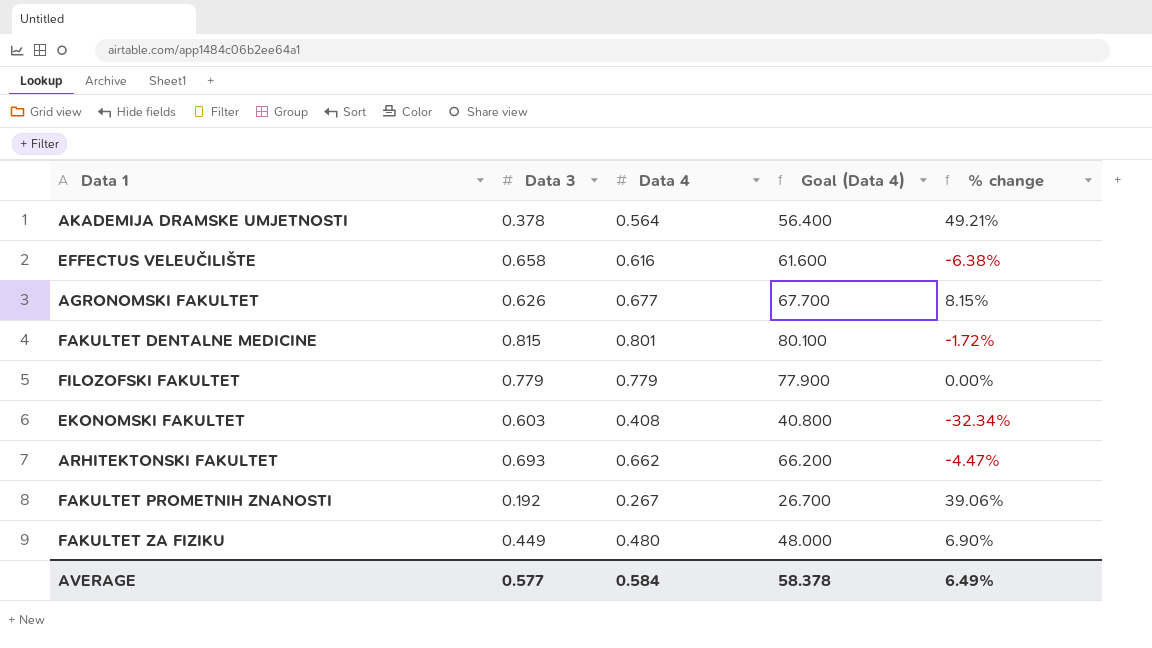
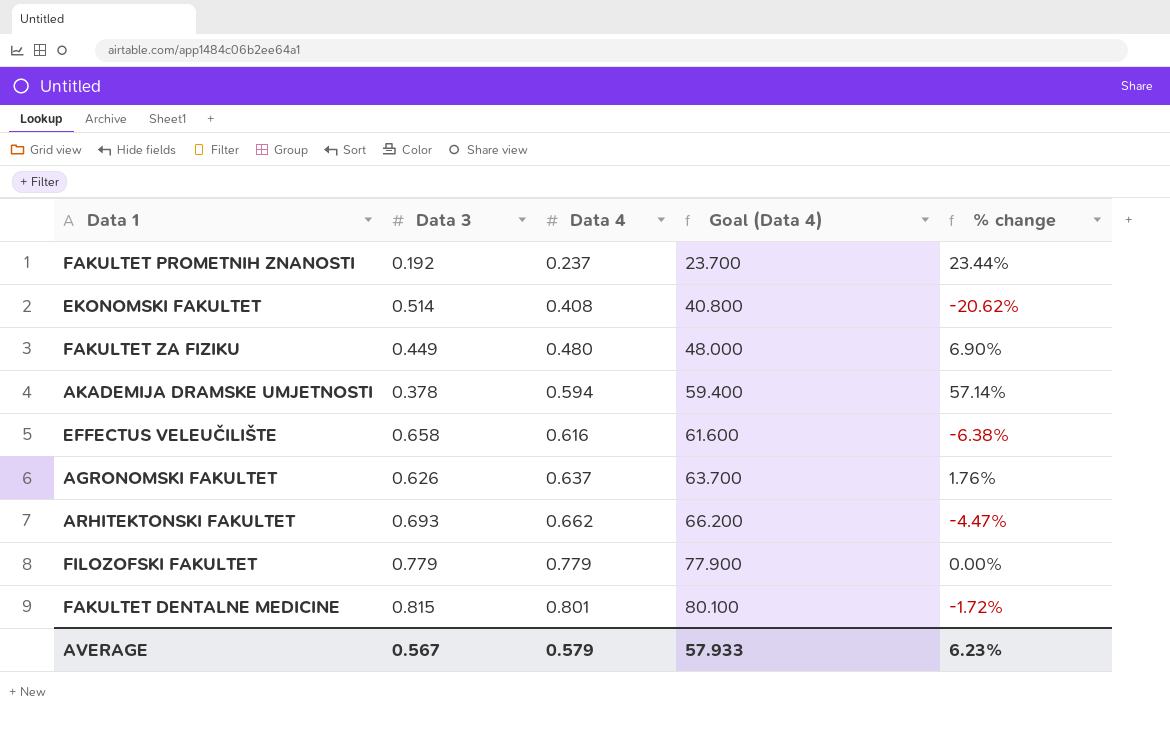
row order: none -> Data 4 ascending
FAKULTET PROMETNIH ZNANOSTI | Data 4: 0.267 -> 0.237
FAKULTET PROMETNIH ZNANOSTI | Goal (Data 4): 26.700 -> 23.700
FAKULTET PROMETNIH ZNANOSTI | % change: 39.06% -> 23.44%
EKONOMSKI FAKULTET | Data 3: 0.603 -> 0.514
EKONOMSKI FAKULTET | % change: -32.34% -> -20.62%
AKADEMIJA DRAMSKE UMJETNOSTI | Data 4: 0.564 -> 0.594
AKADEMIJA DRAMSKE UMJETNOSTI | Goal (Data 4): 56.400 -> 59.400
AKADEMIJA DRAMSKE UMJETNOSTI | % change: 49.21% -> 57.14%
AGRONOMSKI FAKULTET | Data 4: 0.677 -> 0.637
AGRONOMSKI FAKULTET | Goal (Data 4): 67.700 -> 63.700
AGRONOMSKI FAKULTET | % change: 8.15% -> 1.76%
AVERAGE | Data 3: 0.577 -> 0.567
AVERAGE | Data 4: 0.584 -> 0.579
AVERAGE | Goal (Data 4): 58.378 -> 57.933
AVERAGE | % change: 6.49% -> 6.23%

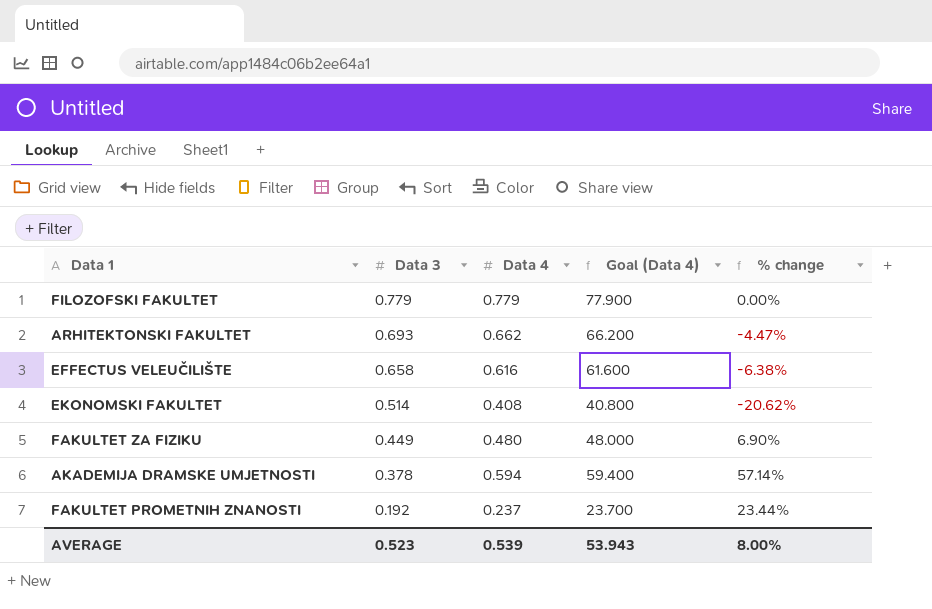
row order: Data 4 ascending -> Data 3 descending
row AGRONOMSKI FAKULTET: 0.626 | 0.637 | 63.700 | 1.76% -> none
row FAKULTET DENTALNE MEDICINE: 0.815 | 0.801 | 80.100 | -1.72% -> none
AVERAGE | Data 3: 0.567 -> 0.523
AVERAGE | Data 4: 0.579 -> 0.539
AVERAGE | Goal (Data 4): 57.933 -> 53.943
AVERAGE | % change: 6.23% -> 8.00%

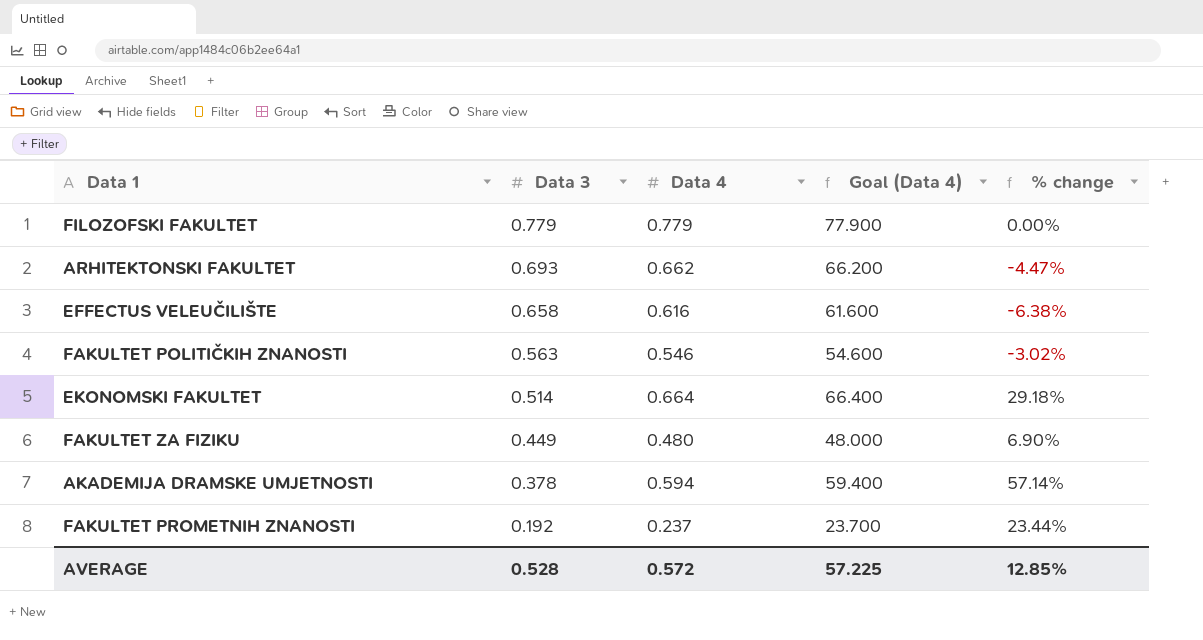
row FAKULTET POLITIČKIH ZNANOSTI: none -> 0.563 | 0.546 | 54.600 | -3.02%
EKONOMSKI FAKULTET | Data 4: 0.408 -> 0.664
EKONOMSKI FAKULTET | Goal (Data 4): 40.800 -> 66.400
EKONOMSKI FAKULTET | % change: -20.62% -> 29.18%
AVERAGE | Data 3: 0.523 -> 0.528
AVERAGE | Data 4: 0.539 -> 0.572
AVERAGE | Goal (Data 4): 53.943 -> 57.225
AVERAGE | % change: 8.00% -> 12.85%

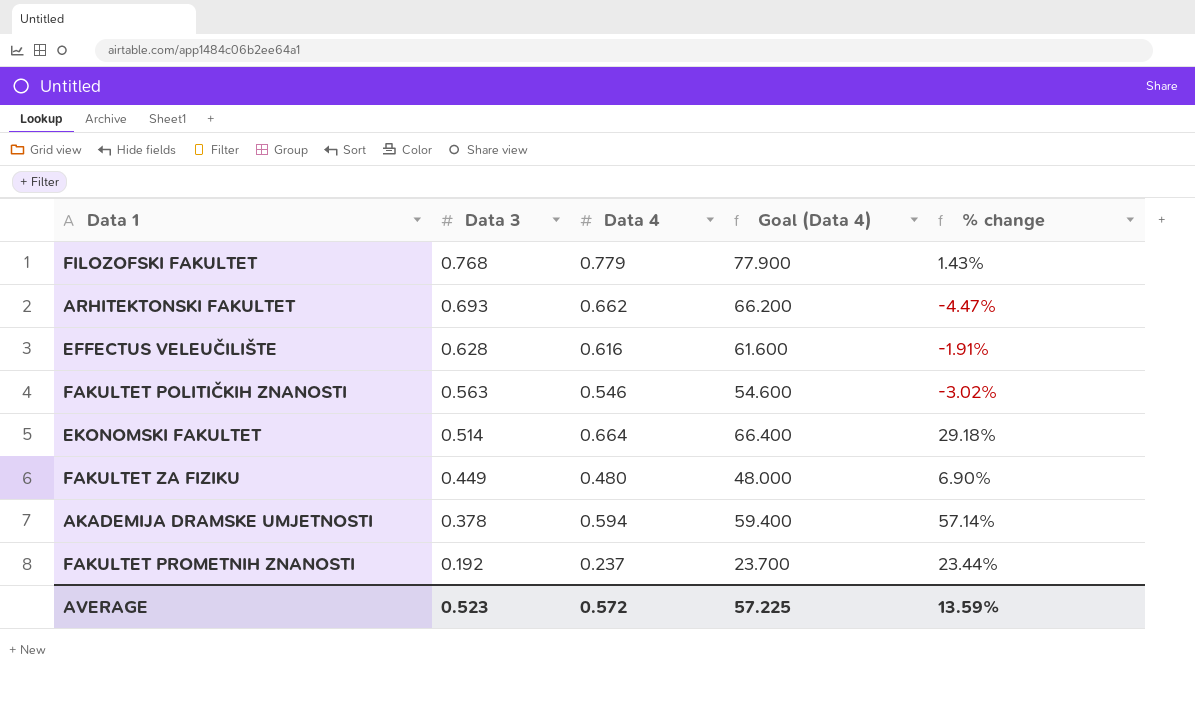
FILOZOFSKI FAKULTET | Data 3: 0.779 -> 0.768
FILOZOFSKI FAKULTET | % change: 0.00% -> 1.43%
EFFECTUS VELEUČILIŠTE | Data 3: 0.658 -> 0.628
EFFECTUS VELEUČILIŠTE | % change: -6.38% -> -1.91%
AVERAGE | Data 3: 0.528 -> 0.523
AVERAGE | % change: 12.85% -> 13.59%

